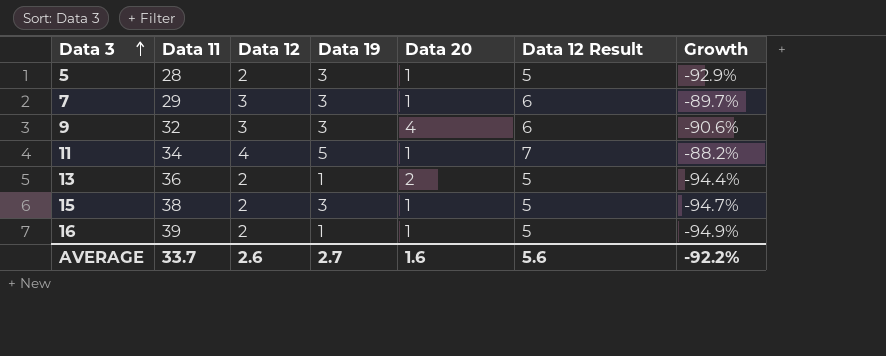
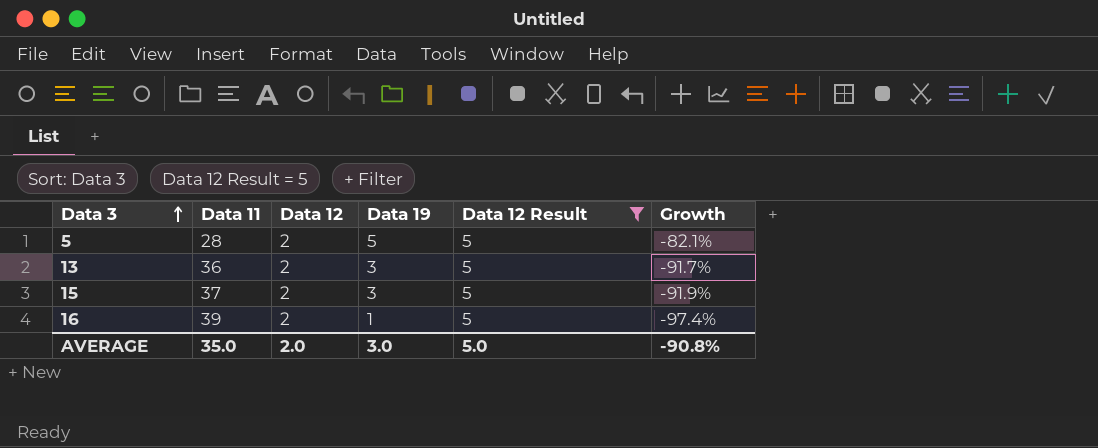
filter: none -> Data 12 Result = 5
column Data 20 | position: 5 -> none
column Growth | formula: ([Data 12] - [Data 11]) / [Data 11] -> ([Data 19] - [Data 11]) / [Data 11]
5 | Data 19: 3 -> 5
13 | Data 19: 1 -> 3
15 | Data 11: 38 -> 37
AVERAGE | Data 11: 33.7 -> 35.0
AVERAGE | Data 12: 2.6 -> 2.0
AVERAGE | Data 19: 2.7 -> 3.0
AVERAGE | Data 12 Result: 5.6 -> 5.0
AVERAGE | Growth: -92.2% -> -90.8%

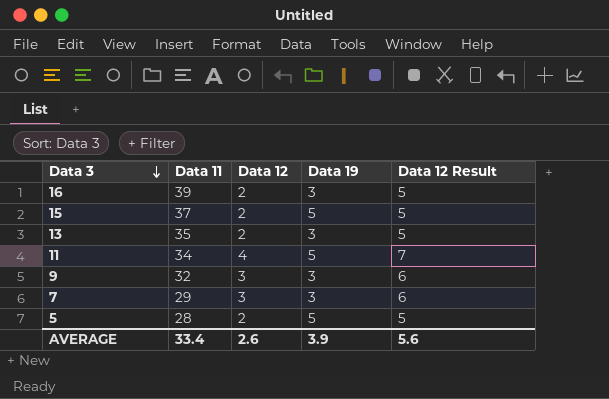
filter: Data 12 Result = 5 -> none
row order: Data 3 ascending -> Data 3 descending
column Growth | formula: ([Data 19] - [Data 11]) / [Data 11] -> none
16 | Data 19: 1 -> 3
15 | Data 19: 3 -> 5
13 | Data 11: 36 -> 35
AVERAGE | Data 11: 35.0 -> 33.4
AVERAGE | Data 12: 2.0 -> 2.6
AVERAGE | Data 19: 3.0 -> 3.9
AVERAGE | Data 12 Result: 5.0 -> 5.6

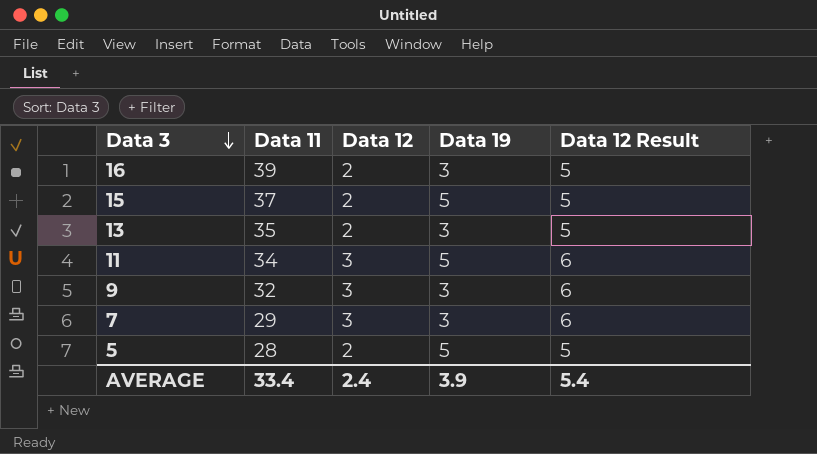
11 | Data 12: 4 -> 3
11 | Data 12 Result: 7 -> 6
AVERAGE | Data 12: 2.6 -> 2.4
AVERAGE | Data 12 Result: 5.6 -> 5.4

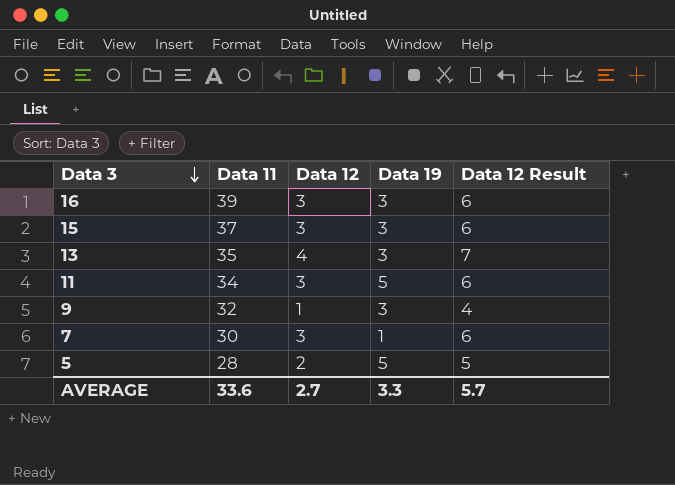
16 | Data 12: 2 -> 3
16 | Data 12 Result: 5 -> 6
15 | Data 12: 2 -> 3
15 | Data 19: 5 -> 3
15 | Data 12 Result: 5 -> 6
13 | Data 12: 2 -> 4
13 | Data 12 Result: 5 -> 7
9 | Data 12: 3 -> 1
9 | Data 12 Result: 6 -> 4
7 | Data 11: 29 -> 30
7 | Data 19: 3 -> 1
AVERAGE | Data 11: 33.4 -> 33.6
AVERAGE | Data 12: 2.4 -> 2.7
AVERAGE | Data 19: 3.9 -> 3.3
AVERAGE | Data 12 Result: 5.4 -> 5.7

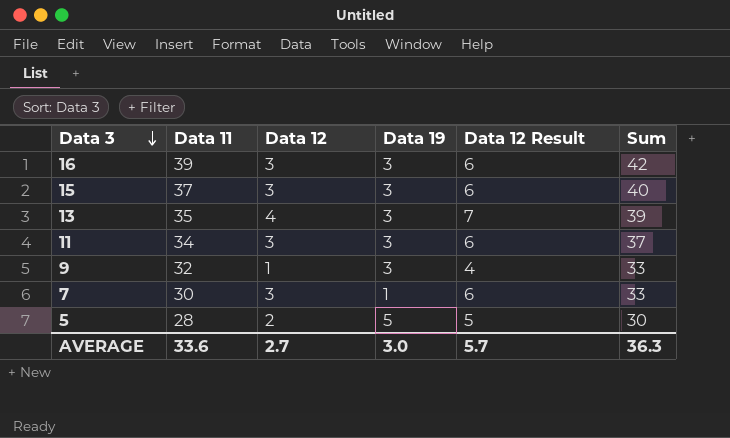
column Sum | formula: none -> [Data 11] + [Data 12]
11 | Data 19: 5 -> 3
AVERAGE | Data 19: 3.3 -> 3.0

